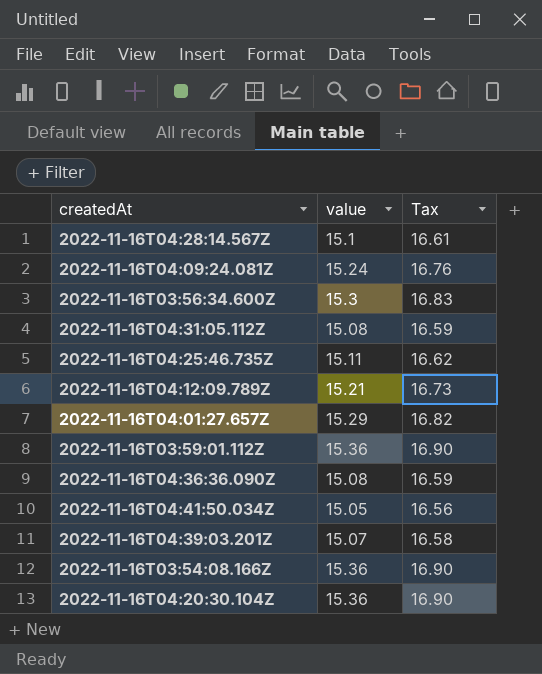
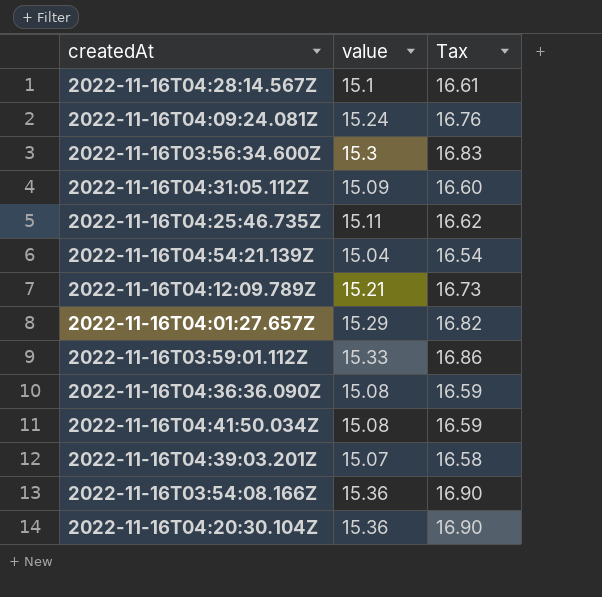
2022-11-16T04:31:05.112Z | value: 15.08 -> 15.09
2022-11-16T04:31:05.112Z | Tax: 16.59 -> 16.60
row 2022-11-16T04:54:21.139Z: none -> 15.04 | 16.54
2022-11-16T03:59:01.112Z | value: 15.36 -> 15.33
2022-11-16T03:59:01.112Z | Tax: 16.90 -> 16.86
2022-11-16T04:41:50.034Z | value: 15.05 -> 15.08
2022-11-16T04:41:50.034Z | Tax: 16.56 -> 16.59

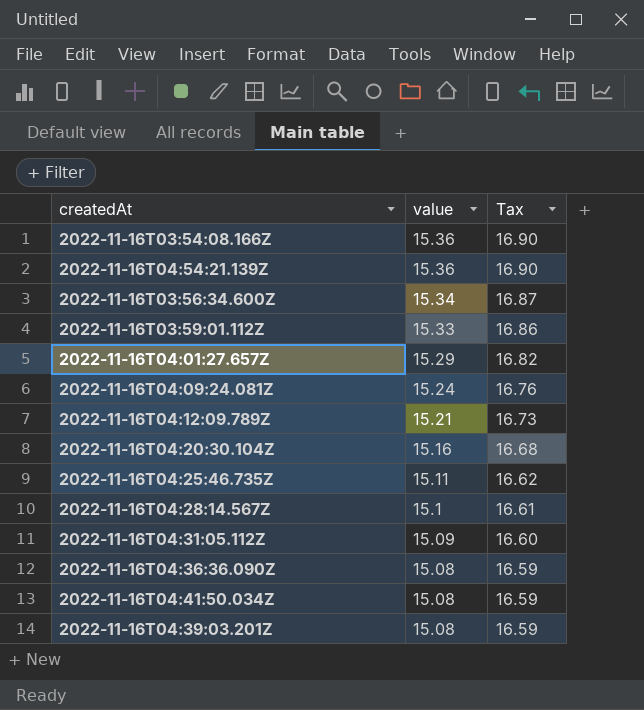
row order: none -> value descending
2022-11-16T04:54:21.139Z | value: 15.04 -> 15.36
2022-11-16T04:54:21.139Z | Tax: 16.54 -> 16.90
2022-11-16T03:56:34.600Z | value: 15.3 -> 15.34
2022-11-16T03:56:34.600Z | Tax: 16.83 -> 16.87
2022-11-16T04:20:30.104Z | value: 15.36 -> 15.16
2022-11-16T04:20:30.104Z | Tax: 16.90 -> 16.68
2022-11-16T04:39:03.201Z | value: 15.07 -> 15.08
2022-11-16T04:39:03.201Z | Tax: 16.58 -> 16.59

